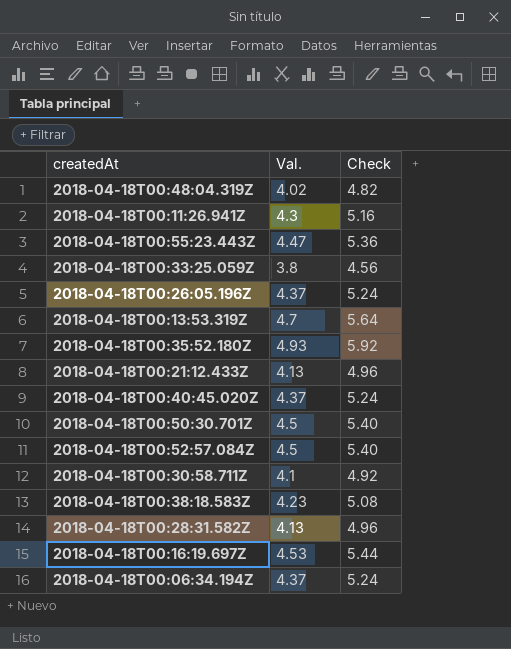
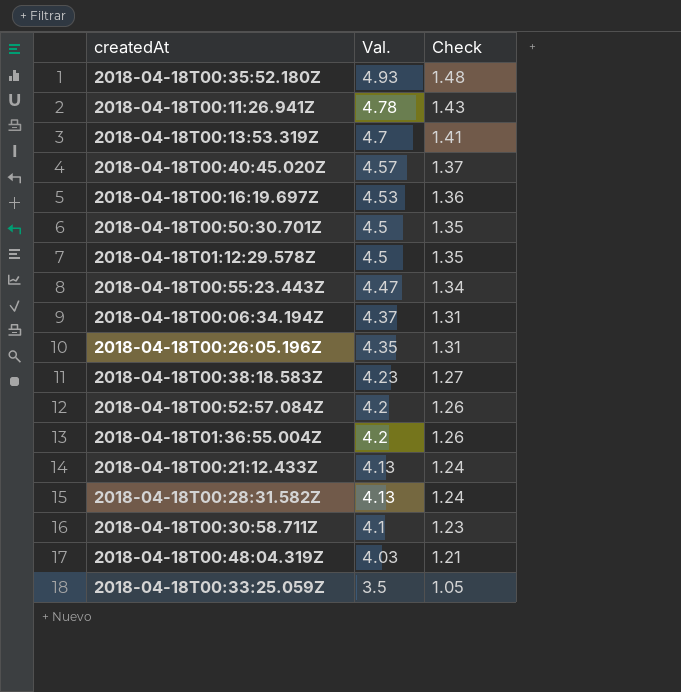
row order: none -> Val. descending
column Check | formula: [Val.] * 1.2 -> [Val.] * 0.3
2018-04-18T00:11:26.941Z | Val.: 4.3 -> 4.78
2018-04-18T00:40:45.020Z | Val.: 4.37 -> 4.57
row 2018-04-18T01:12:29.578Z: none -> 4.5 | 1.35
2018-04-18T00:26:05.196Z | Val.: 4.37 -> 4.35
2018-04-18T00:52:57.084Z | Val.: 4.5 -> 4.2
row 2018-04-18T01:36:55.004Z: none -> 4.2 | 1.26
2018-04-18T00:48:04.319Z | Val.: 4.02 -> 4.03
2018-04-18T00:33:25.059Z | Val.: 3.8 -> 3.5

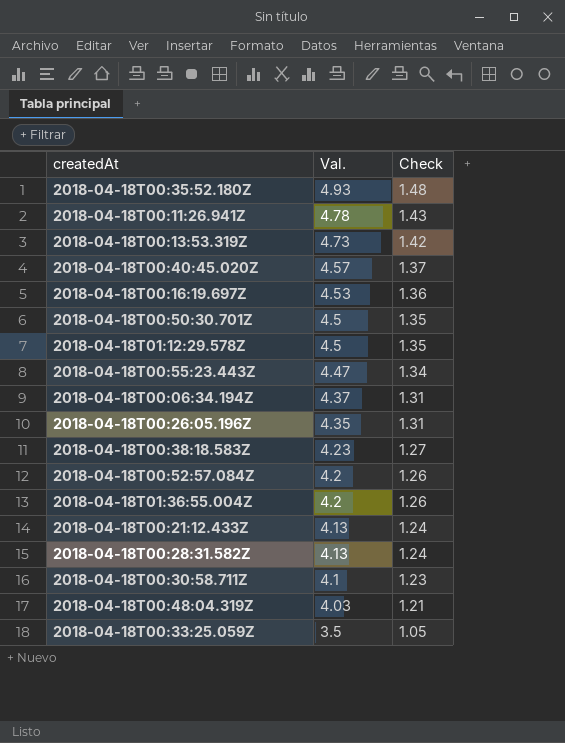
2018-04-18T00:13:53.319Z | Val.: 4.7 -> 4.73
2018-04-18T00:13:53.319Z | Check: 1.41 -> 1.42

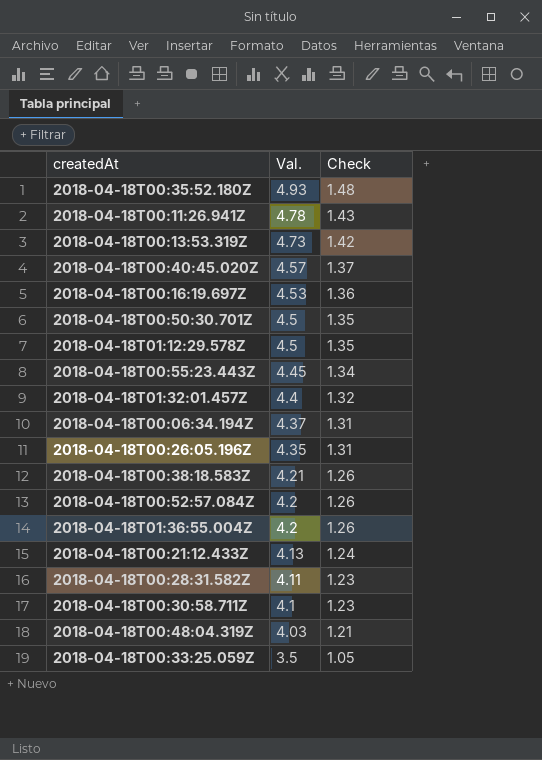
2018-04-18T00:55:23.443Z | Val.: 4.47 -> 4.45
row 2018-04-18T01:32:01.457Z: none -> 4.4 | 1.32
2018-04-18T00:38:18.583Z | Val.: 4.23 -> 4.21
2018-04-18T00:38:18.583Z | Check: 1.27 -> 1.26
2018-04-18T00:28:31.582Z | Val.: 4.13 -> 4.11
2018-04-18T00:28:31.582Z | Check: 1.24 -> 1.23

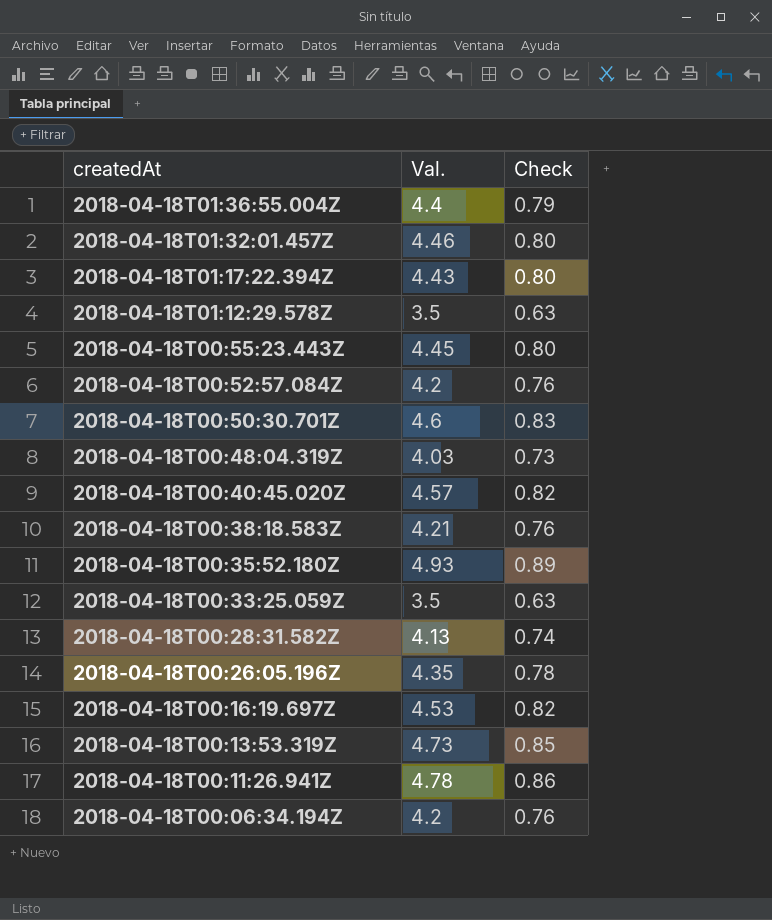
row order: Val. descending -> createdAt descending
column Check | formula: [Val.] * 0.3 -> [Val.] * 0.18
row 2018-04-18T00:21:12.433Z: 4.13 | 1.24 -> none
row 2018-04-18T00:30:58.711Z: 4.1 | 1.23 -> none
2018-04-18T01:36:55.004Z | Val.: 4.2 -> 4.4
2018-04-18T01:32:01.457Z | Val.: 4.4 -> 4.46
row 2018-04-18T01:17:22.394Z: none -> 4.43 | 0.80
2018-04-18T01:12:29.578Z | Val.: 4.5 -> 3.5
2018-04-18T00:50:30.701Z | Val.: 4.5 -> 4.6
2018-04-18T00:28:31.582Z | Val.: 4.11 -> 4.13
2018-04-18T00:06:34.194Z | Val.: 4.37 -> 4.2

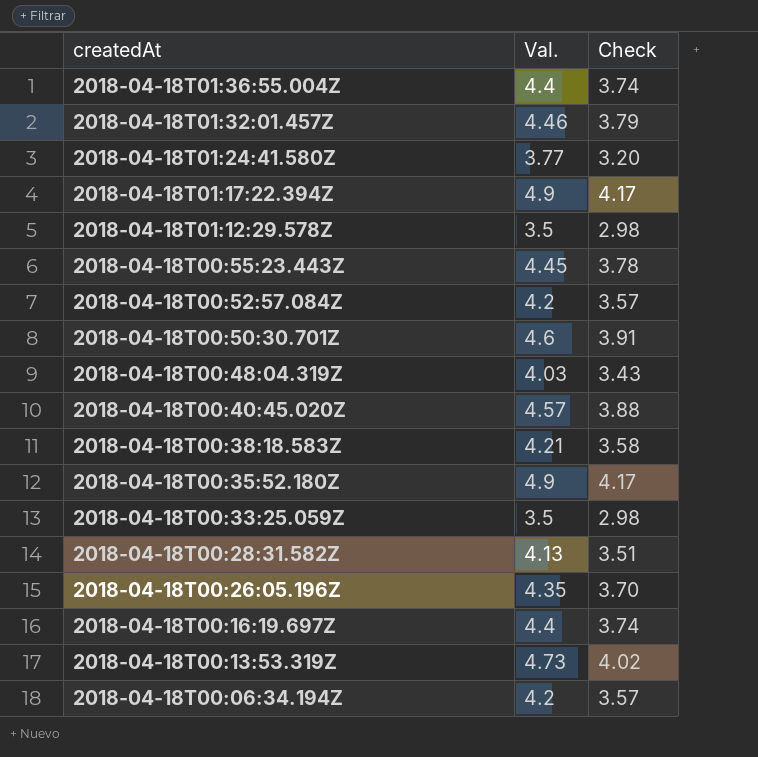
column Check | formula: [Val.] * 0.18 -> [Val.] * 0.85
row 2018-04-18T00:11:26.941Z: 4.78 | 0.86 -> none
row 2018-04-18T01:24:41.580Z: none -> 3.77 | 3.20
2018-04-18T01:17:22.394Z | Val.: 4.43 -> 4.9
2018-04-18T00:35:52.180Z | Val.: 4.93 -> 4.9
2018-04-18T00:16:19.697Z | Val.: 4.53 -> 4.4

